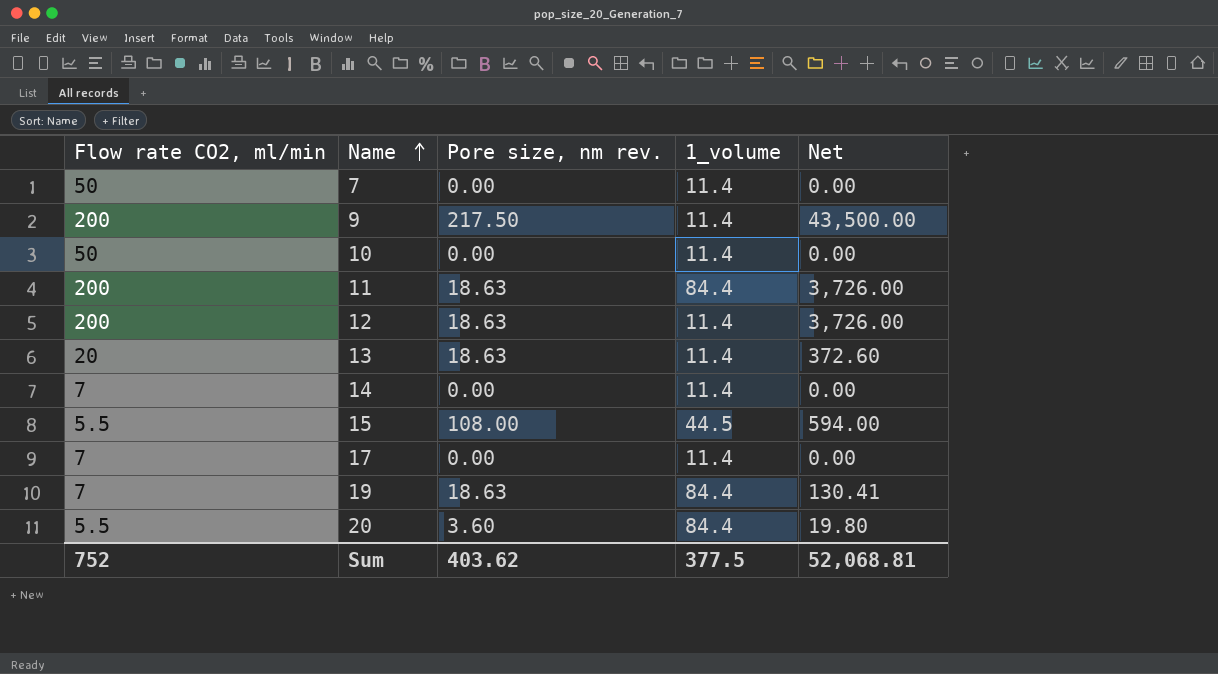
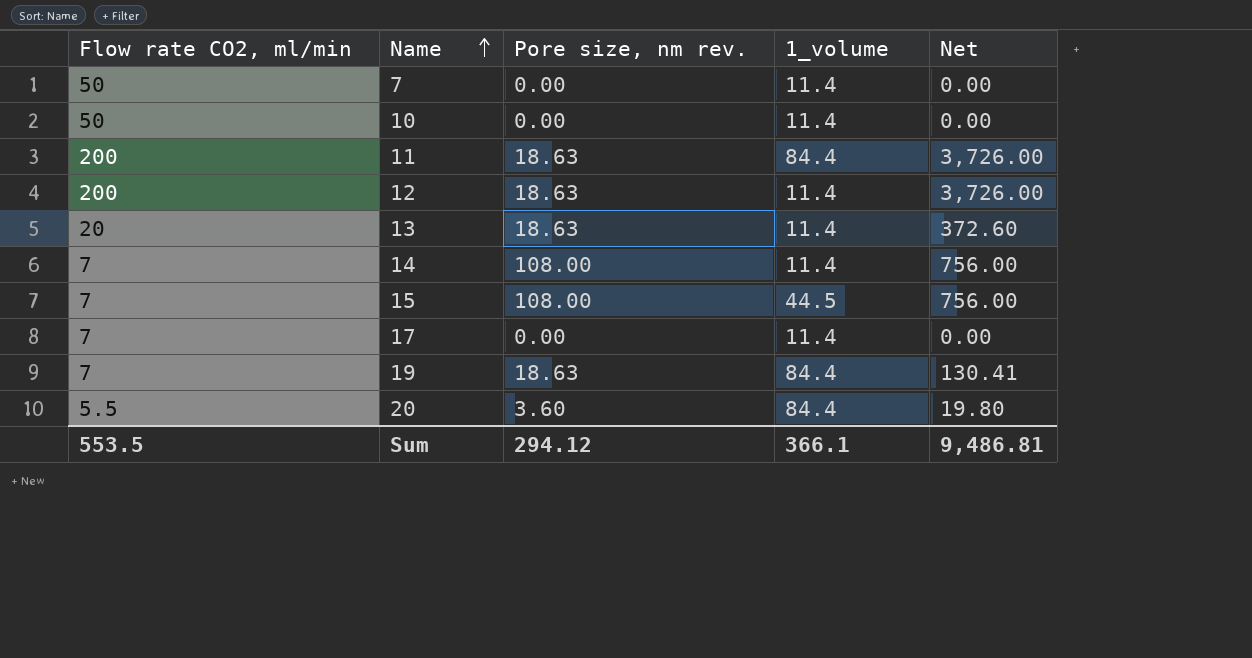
row 9: 200 | 217.50 | 11.4 | 43,500.00 -> none
14 | Pore size, nm rev.: 0.00 -> 108.00
14 | Net: 0.00 -> 756.00
15 | Flow rate CO2, ml/min: 5.5 -> 7
15 | Net: 594.00 -> 756.00
Sum | Flow rate CO2, ml/min: 752 -> 553.5
Sum | Pore size, nm rev.: 403.62 -> 294.12
Sum | 1_volume: 377.5 -> 366.1
Sum | Net: 52,068.81 -> 9,486.81

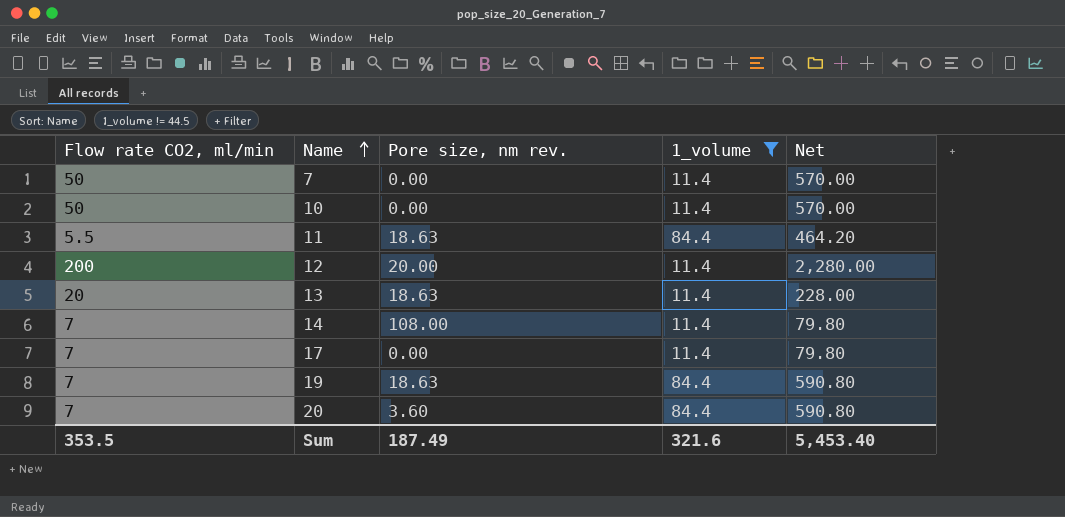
filter: none -> 1_volume != 44.5
column Net | formula: [Flow rate CO2, ml/min] * [Pore size, nm rev.] -> [Flow rate CO2, ml/min] * [1_volume]
11 | Flow rate CO2, ml/min: 200 -> 5.5
12 | Pore size, nm rev.: 18.63 -> 20.00
20 | Flow rate CO2, ml/min: 5.5 -> 7
Sum | Flow rate CO2, ml/min: 553.5 -> 353.5
Sum | Pore size, nm rev.: 294.12 -> 187.49
Sum | 1_volume: 366.1 -> 321.6
Sum | Net: 9,486.81 -> 5,453.40

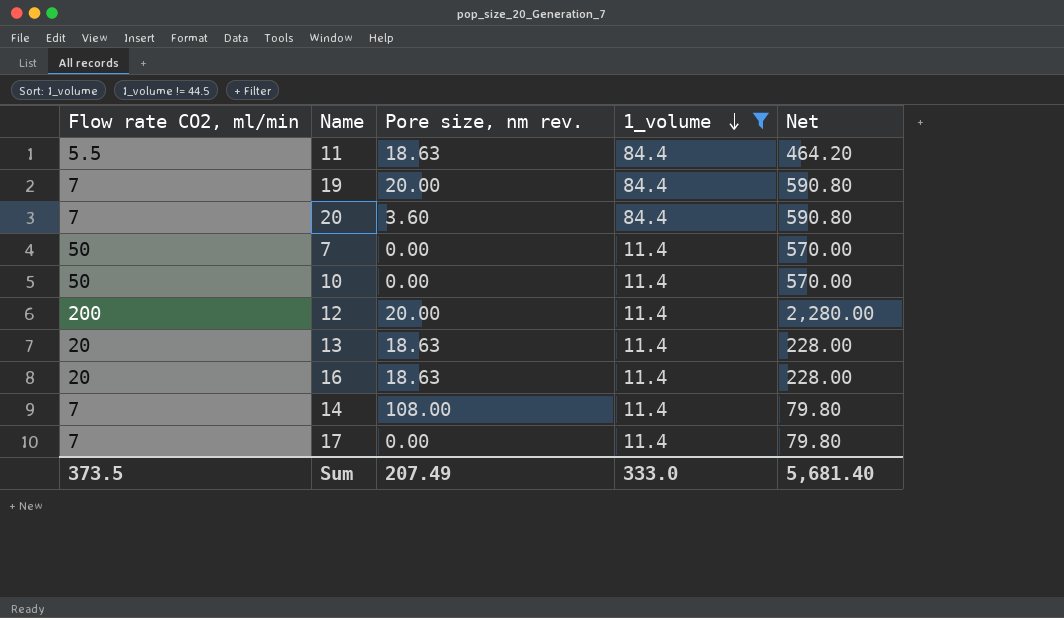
row order: Name ascending -> 1_volume descending
19 | Pore size, nm rev.: 18.63 -> 20.00
row 16: none -> 20 | 18.63 | 11.4 | 228.00
Sum | Flow rate CO2, ml/min: 353.5 -> 373.5
Sum | Pore size, nm rev.: 187.49 -> 207.49
Sum | 1_volume: 321.6 -> 333.0
Sum | Net: 5,453.40 -> 5,681.40

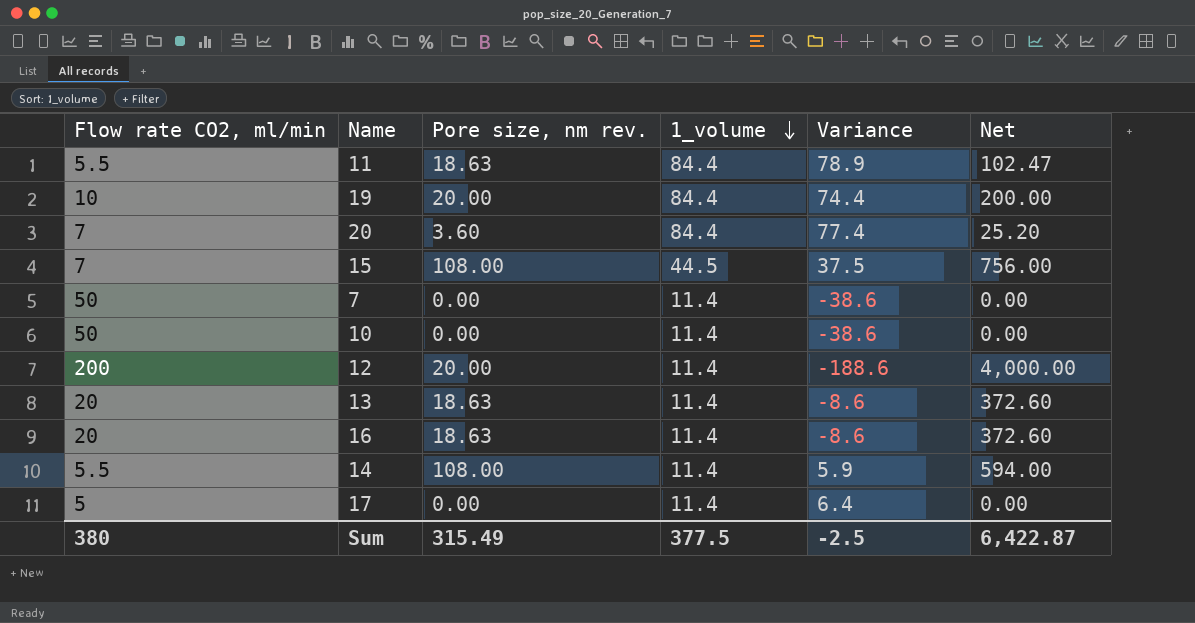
filter: 1_volume != 44.5 -> none
column Variance | formula: none -> [1_volume] - [Flow rate CO2, ml/min]
column Net | formula: [Flow rate CO2, ml/min] * [1_volume] -> [Flow rate CO2, ml/min] * [Pore size, nm rev.]
19 | Flow rate CO2, ml/min: 7 -> 10
14 | Flow rate CO2, ml/min: 7 -> 5.5
17 | Flow rate CO2, ml/min: 7 -> 5
Sum | Flow rate CO2, ml/min: 373.5 -> 380
Sum | Pore size, nm rev.: 207.49 -> 315.49
Sum | 1_volume: 333.0 -> 377.5
Sum | Net: 5,681.40 -> 6,422.87

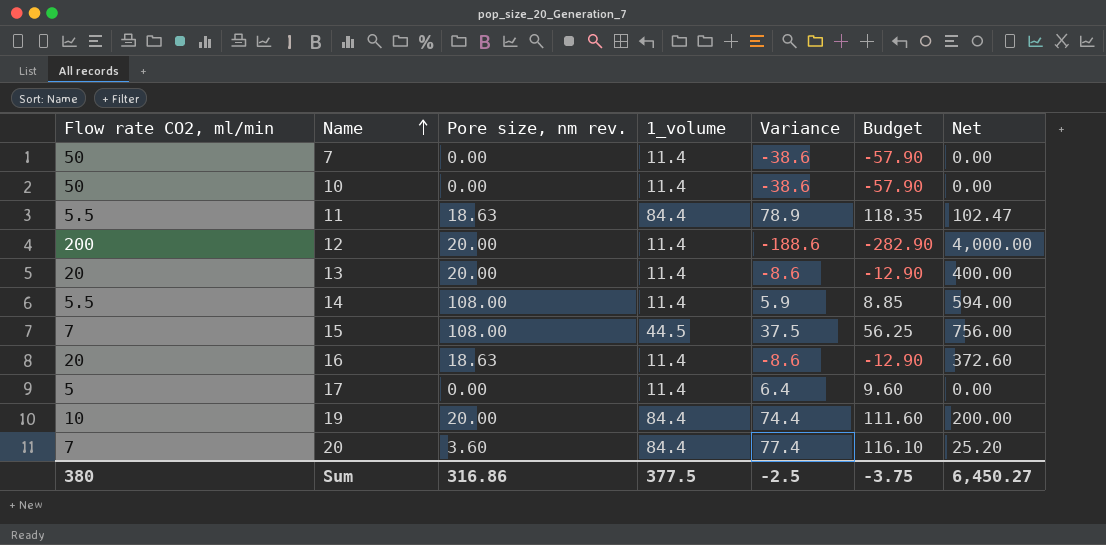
row order: 1_volume descending -> Name ascending
column Budget | formula: none -> [Variance] * 1.5
13 | Pore size, nm rev.: 18.63 -> 20.00
13 | Net: 372.60 -> 400.00
Sum | Pore size, nm rev.: 315.49 -> 316.86
Sum | Net: 6,422.87 -> 6,450.27

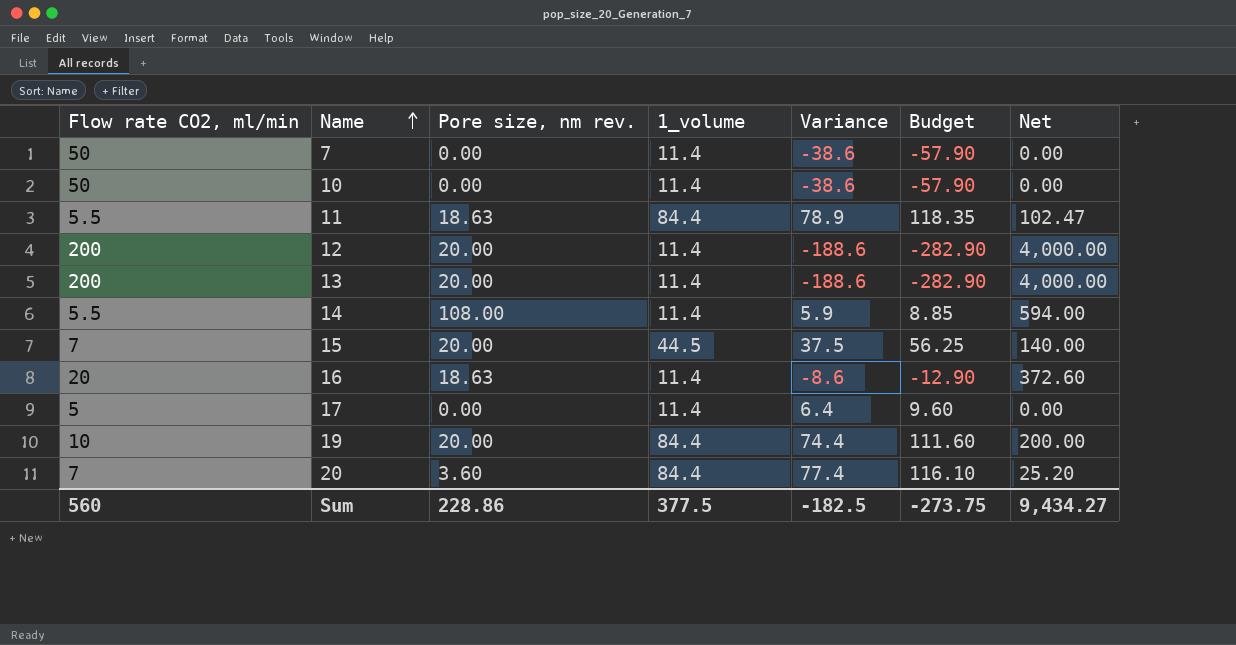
13 | Flow rate CO2, ml/min: 20 -> 200
13 | Variance: -8.6 -> -188.6
13 | Budget: -12.90 -> -282.90
13 | Net: 400.00 -> 4,000.00
15 | Pore size, nm rev.: 108.00 -> 20.00
15 | Net: 756.00 -> 140.00
Sum | Flow rate CO2, ml/min: 380 -> 560
Sum | Pore size, nm rev.: 316.86 -> 228.86
Sum | Variance: -2.5 -> -182.5
Sum | Budget: -3.75 -> -273.75
Sum | Net: 6,450.27 -> 9,434.27

